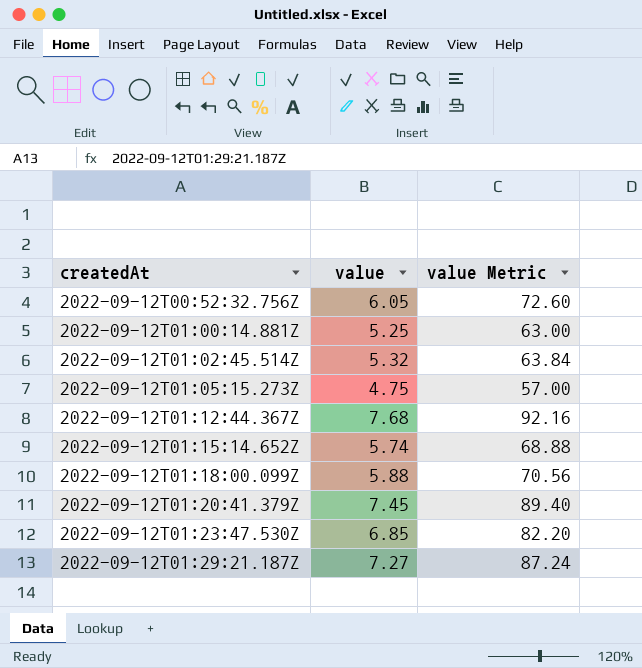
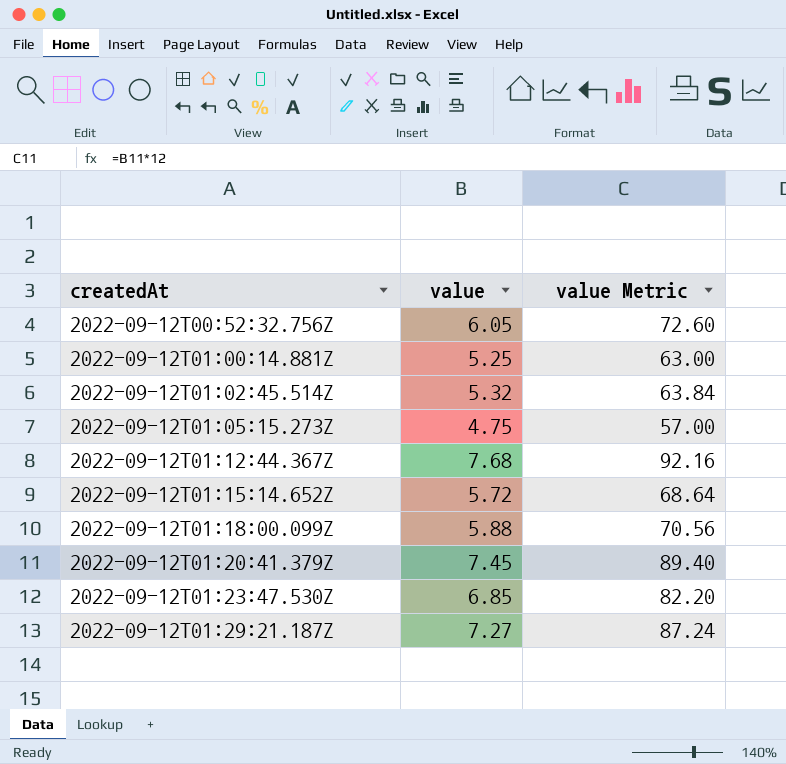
2022-09-12T01:15:14.652Z | value: 5.74 -> 5.72
2022-09-12T01:15:14.652Z | value Metric: 68.88 -> 68.64

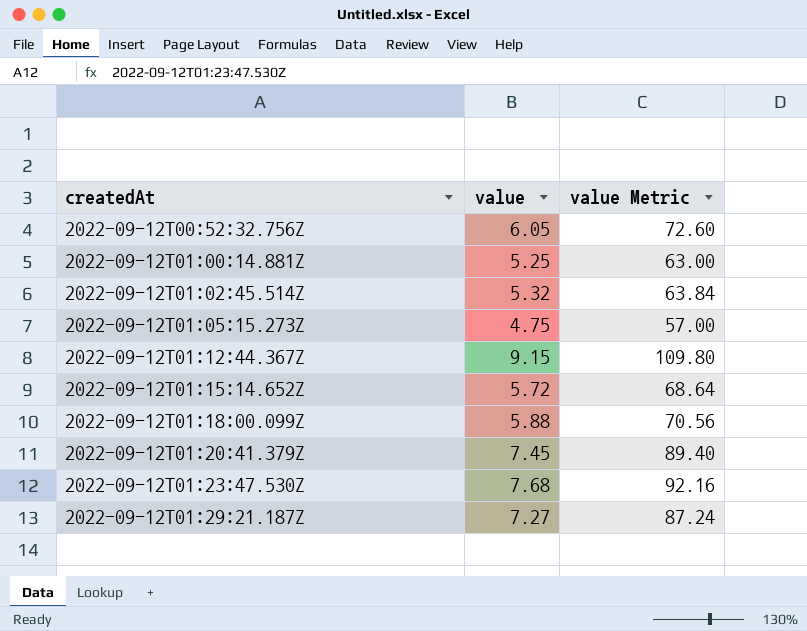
2022-09-12T01:12:44.367Z | value: 7.68 -> 9.15
2022-09-12T01:12:44.367Z | value Metric: 92.16 -> 109.80
2022-09-12T01:23:47.530Z | value: 6.85 -> 7.68
2022-09-12T01:23:47.530Z | value Metric: 82.20 -> 92.16

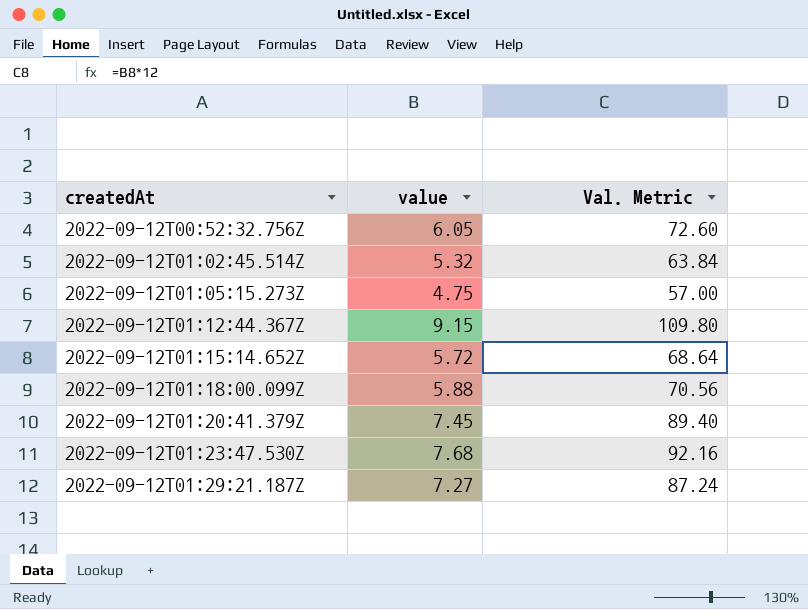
column name: value Metric -> Val. Metric
row 2022-09-12T01:00:14.881Z: 5.25 | 63.00 -> none

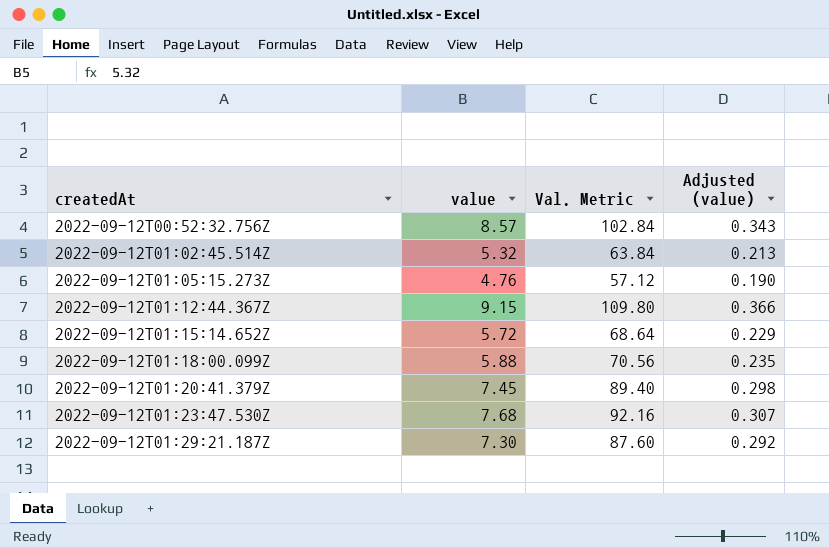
column Adjusted (value) | formula: none -> [value] * 0.04
2022-09-12T00:52:32.756Z | value: 6.05 -> 8.57
2022-09-12T00:52:32.756Z | Val. Metric: 72.60 -> 102.84
2022-09-12T01:05:15.273Z | value: 4.75 -> 4.76
2022-09-12T01:05:15.273Z | Val. Metric: 57.00 -> 57.12
2022-09-12T01:29:21.187Z | value: 7.27 -> 7.30
2022-09-12T01:29:21.187Z | Val. Metric: 87.24 -> 87.60

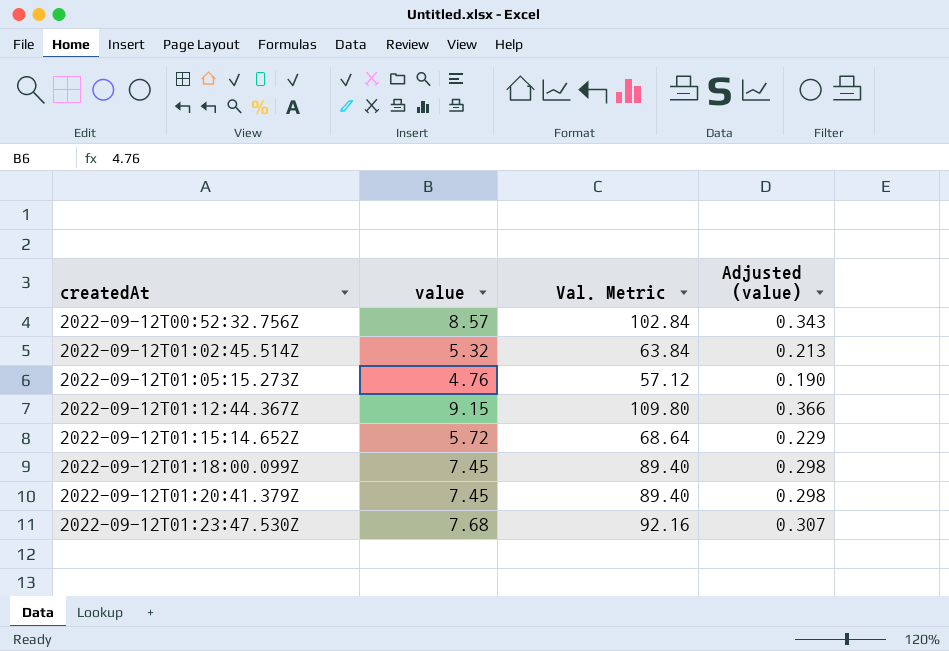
row 2022-09-12T01:29:21.187Z: 7.30 | 87.60 | 0.292 -> none
2022-09-12T01:18:00.099Z | value: 5.88 -> 7.45
2022-09-12T01:18:00.099Z | Val. Metric: 70.56 -> 89.40
2022-09-12T01:18:00.099Z | Adjusted (value): 0.235 -> 0.298

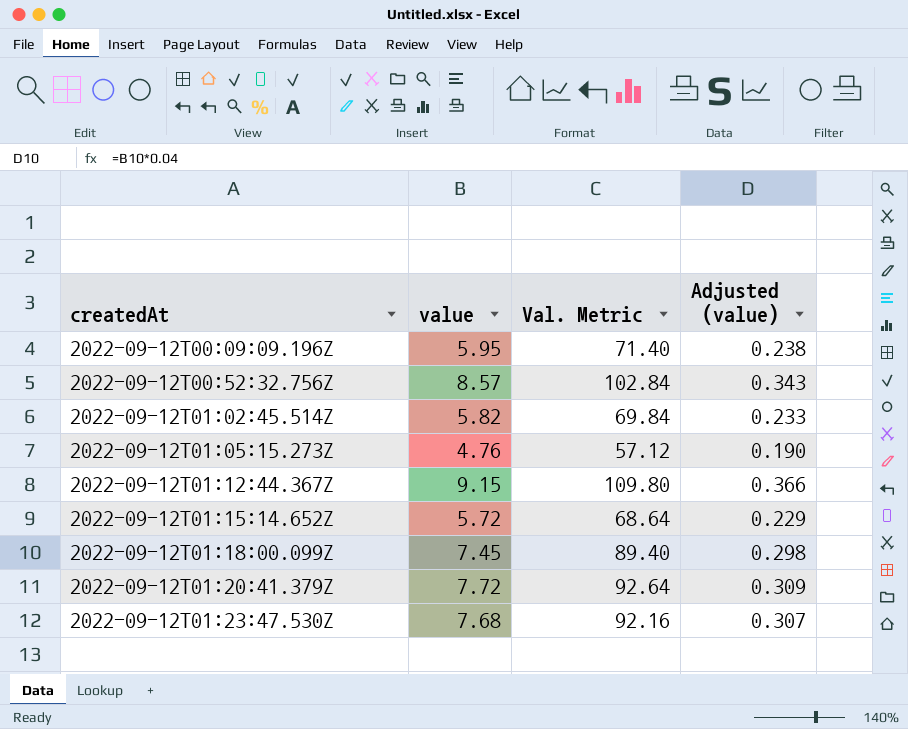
row 2022-09-12T00:09:09.196Z: none -> 5.95 | 71.40 | 0.238
2022-09-12T01:02:45.514Z | value: 5.32 -> 5.82
2022-09-12T01:02:45.514Z | Val. Metric: 63.84 -> 69.84
2022-09-12T01:02:45.514Z | Adjusted (value): 0.213 -> 0.233
2022-09-12T01:20:41.379Z | value: 7.45 -> 7.72
2022-09-12T01:20:41.379Z | Val. Metric: 89.40 -> 92.64
2022-09-12T01:20:41.379Z | Adjusted (value): 0.298 -> 0.309

